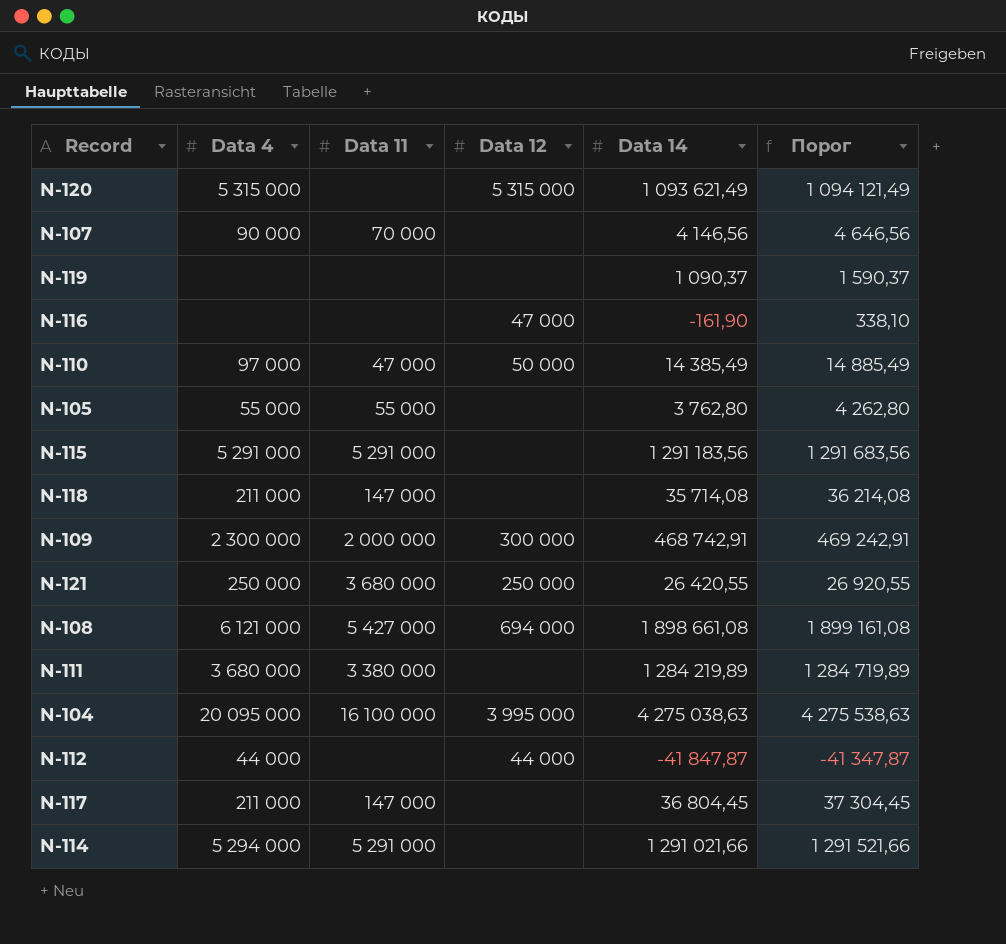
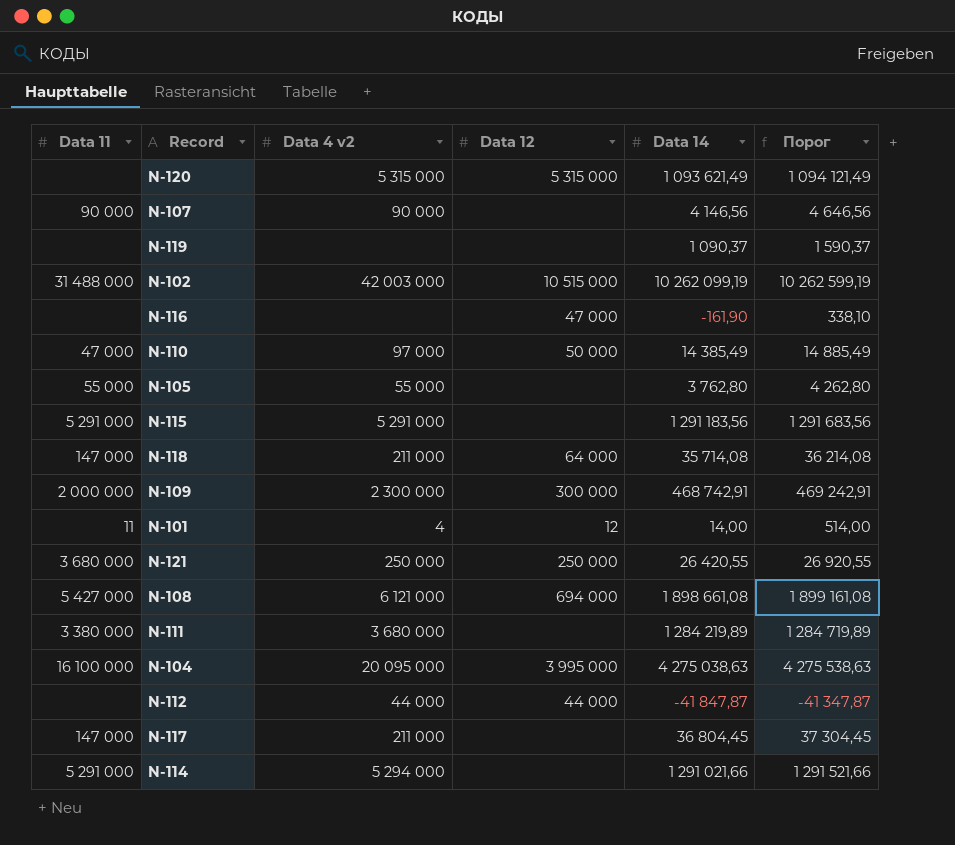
column Data 11 | position: 3 -> 1
column name: Data 4 -> Data 4 v2
N-107 | Data 11: 70 000 -> 90 000
row N-102: none -> 31 488 000 | 42 003 000 | 10 515 000 | 10 262 099,19 | 10 262 599,19
N-118 | Data 12: none -> 64 000
row N-101: none -> 11 | 4 | 12 | 14,00 | 514,00

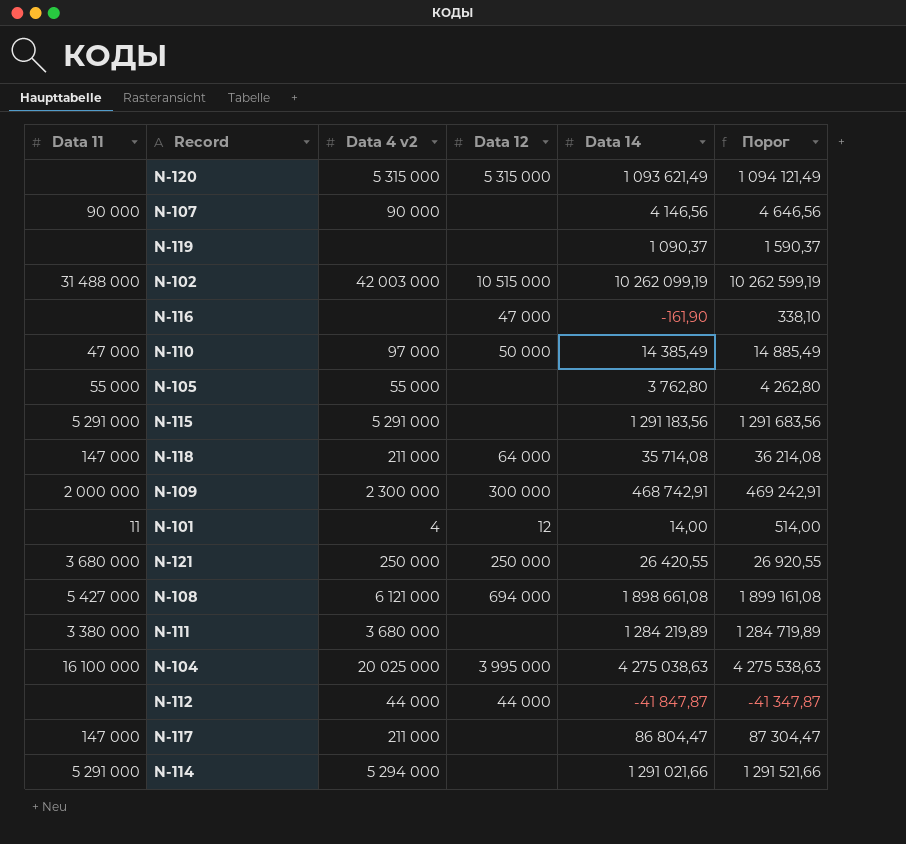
N-104 | Data 4 v2: 20 095 000 -> 20 025 000
N-117 | Data 14: 36 804,45 -> 86 804,47
N-117 | Порог: 37 304,45 -> 87 304,47

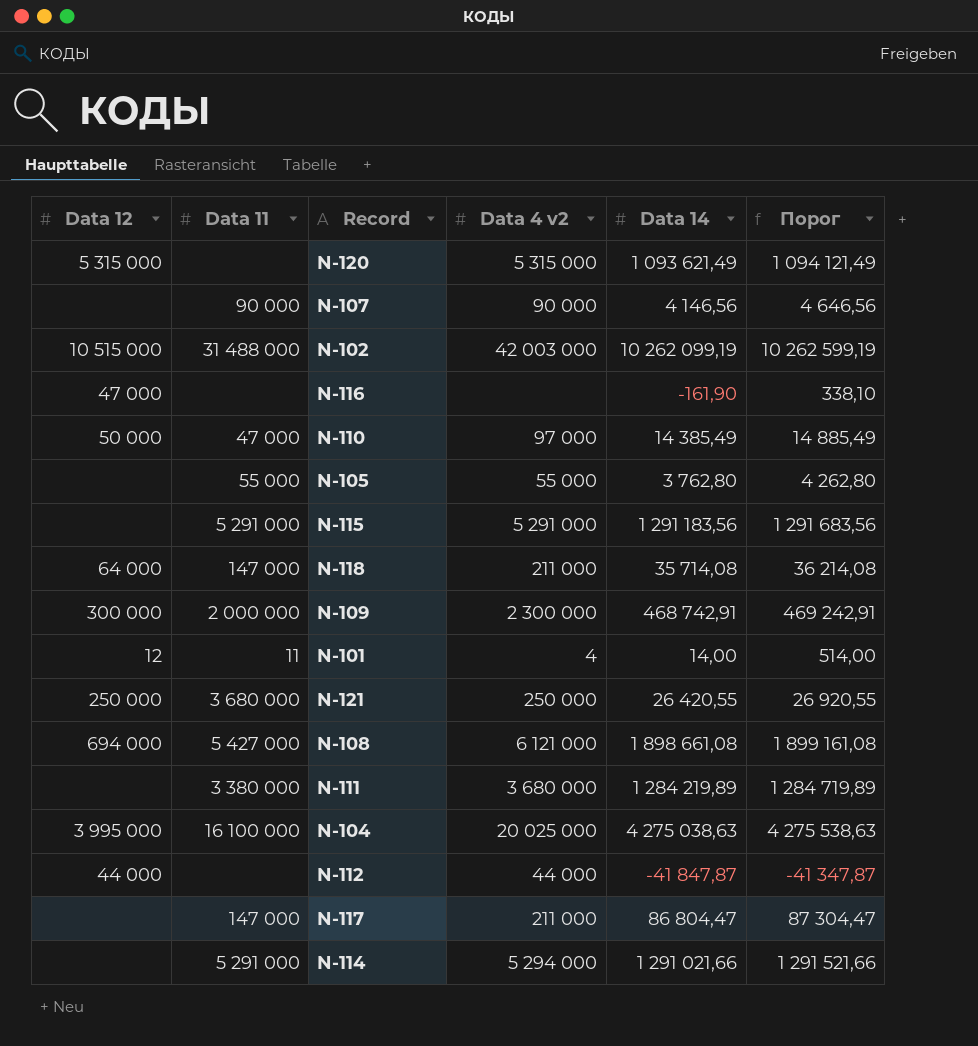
column Data 12 | position: 4 -> 1
row N-119: none | none | none | 1 090,37 | 1 590,37 -> none

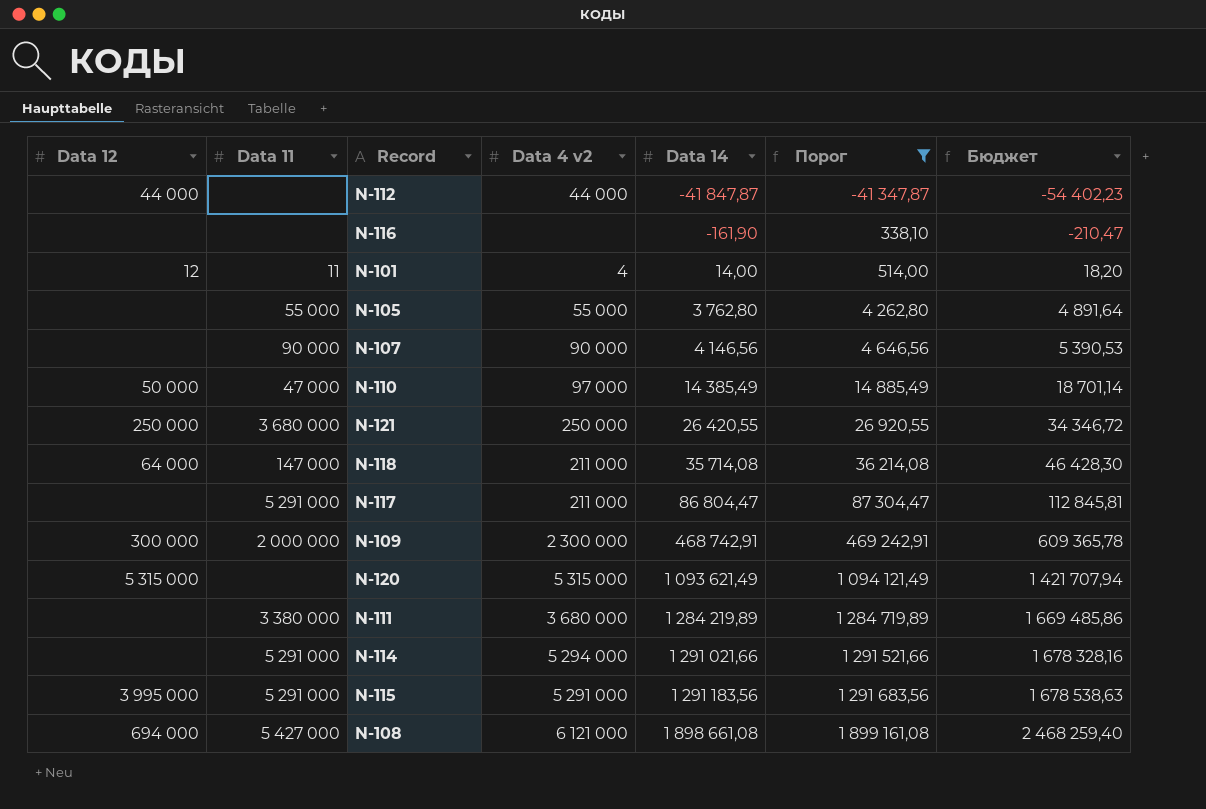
filter: none -> Порог <= 1 899 161,08
row order: none -> Data 14 ascending
column Бюджет | formula: none -> [Data 14] * 1,3
N-116 | Data 12: 47 000 -> none
N-117 | Data 11: 147 000 -> 5 291 000
N-115 | Data 12: none -> 3 995 000

